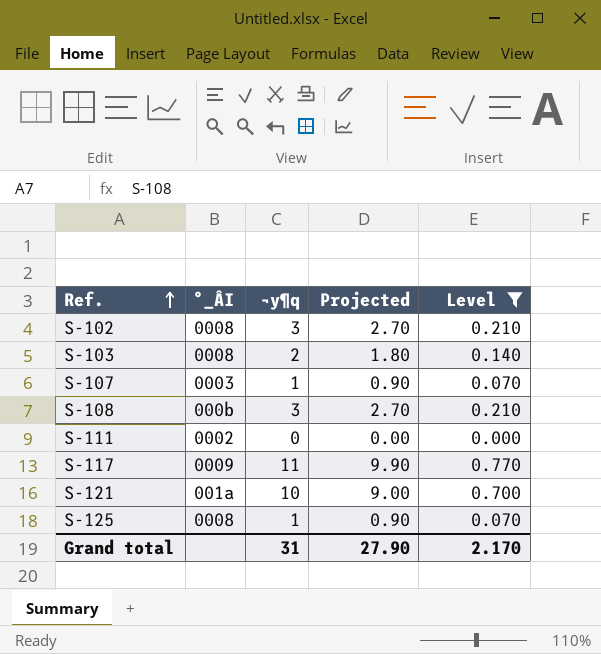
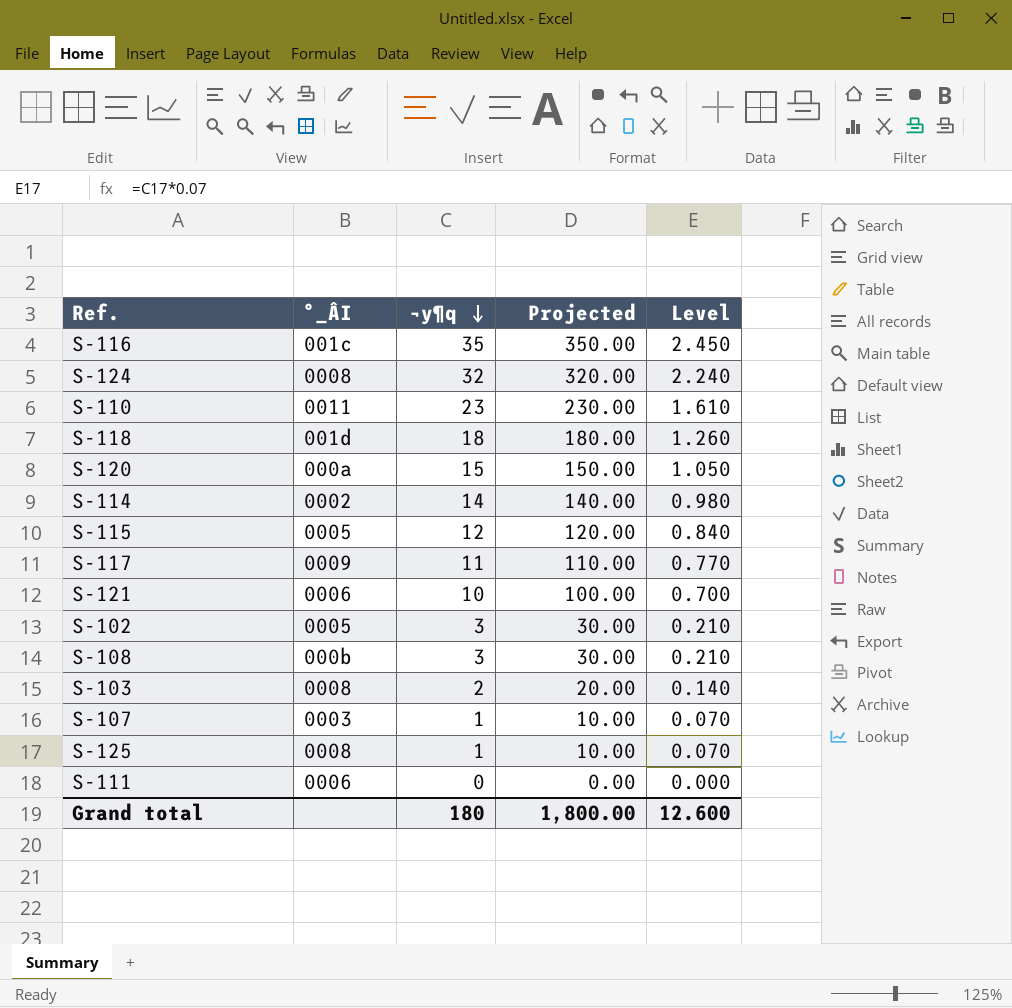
filter: Level <= 0.770 -> none
row order: Ref. ascending -> ¬y¶q descending
column Projected | formula: [¬y¶q] * 0.9 -> [¬y¶q] * 10
S-121 | °_ÂI: 001a -> 0006
S-102 | °_ÂI: 0008 -> 0005
S-111 | °_ÂI: 0002 -> 0006
Grand total | ¬y¶q: 31 -> 180
Grand total | Projected: 27.90 -> 1,800.00
Grand total | Level: 2.170 -> 12.600

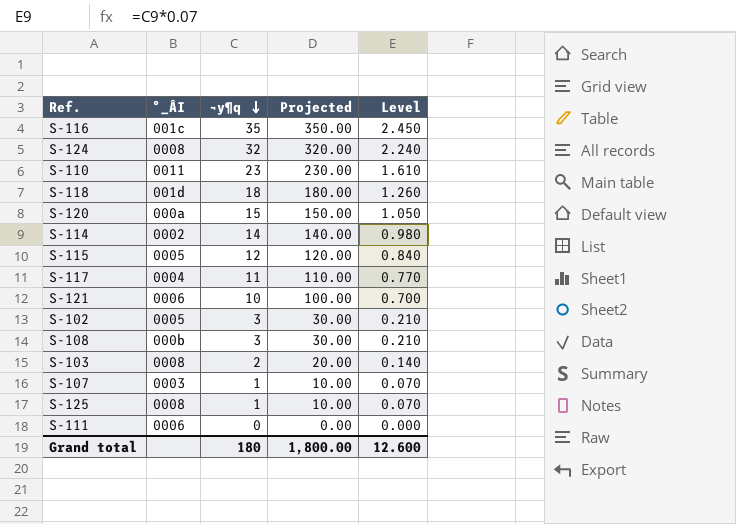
S-117 | °_ÂI: 0009 -> 0004

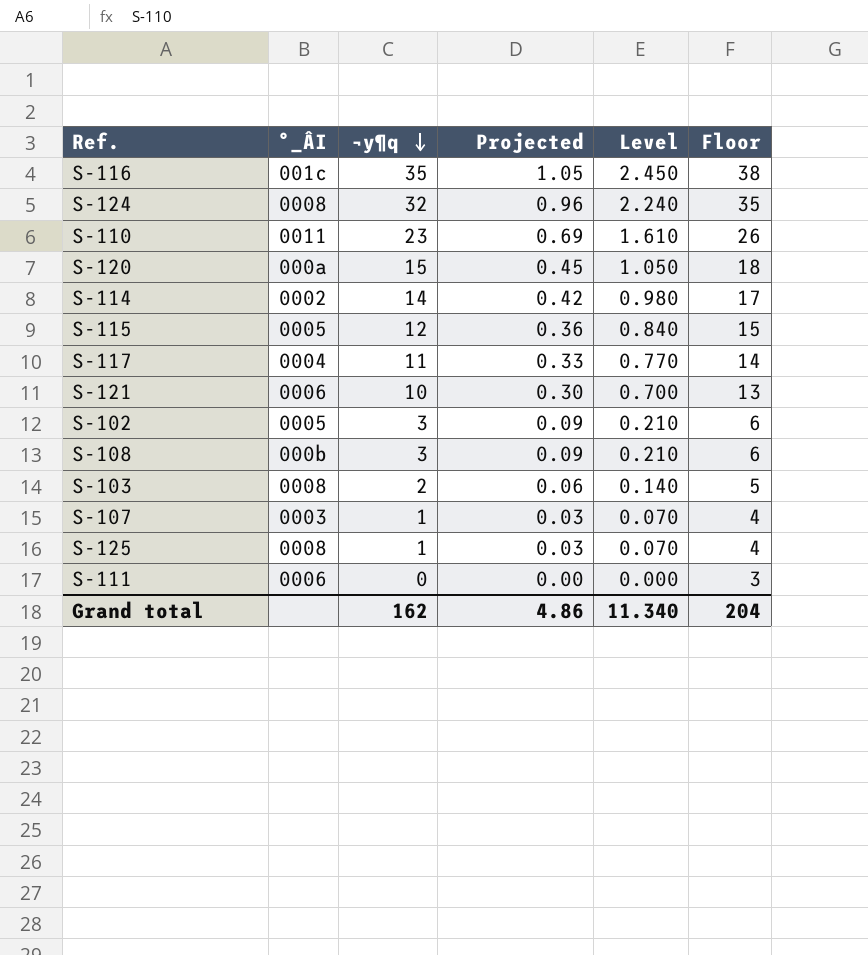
column Projected | formula: [¬y¶q] * 10 -> [¬y¶q] * 0.03
column Floor | formula: none -> [¬y¶q] + 3
row S-118: 001d | 18 | 180.00 | 1.260 -> none
Grand total | ¬y¶q: 180 -> 162
Grand total | Projected: 1,800.00 -> 4.86
Grand total | Level: 12.600 -> 11.340

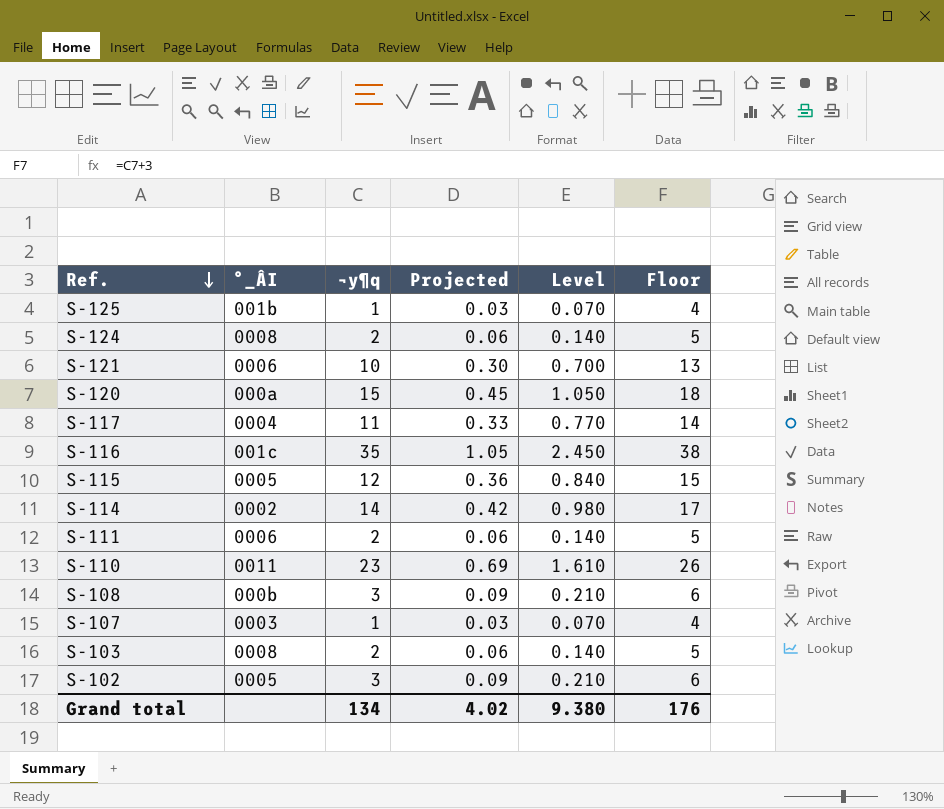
row order: ¬y¶q descending -> Ref. descending
S-125 | °_ÂI: 0008 -> 001b
S-124 | ¬y¶q: 32 -> 2
S-124 | Projected: 0.96 -> 0.06
S-124 | Level: 2.240 -> 0.140
S-124 | Floor: 35 -> 5
S-111 | ¬y¶q: 0 -> 2
S-111 | Projected: 0.00 -> 0.06
S-111 | Level: 0.000 -> 0.140
S-111 | Floor: 3 -> 5
Grand total | ¬y¶q: 162 -> 134
Grand total | Projected: 4.86 -> 4.02
Grand total | Level: 11.340 -> 9.380
Grand total | Floor: 204 -> 176

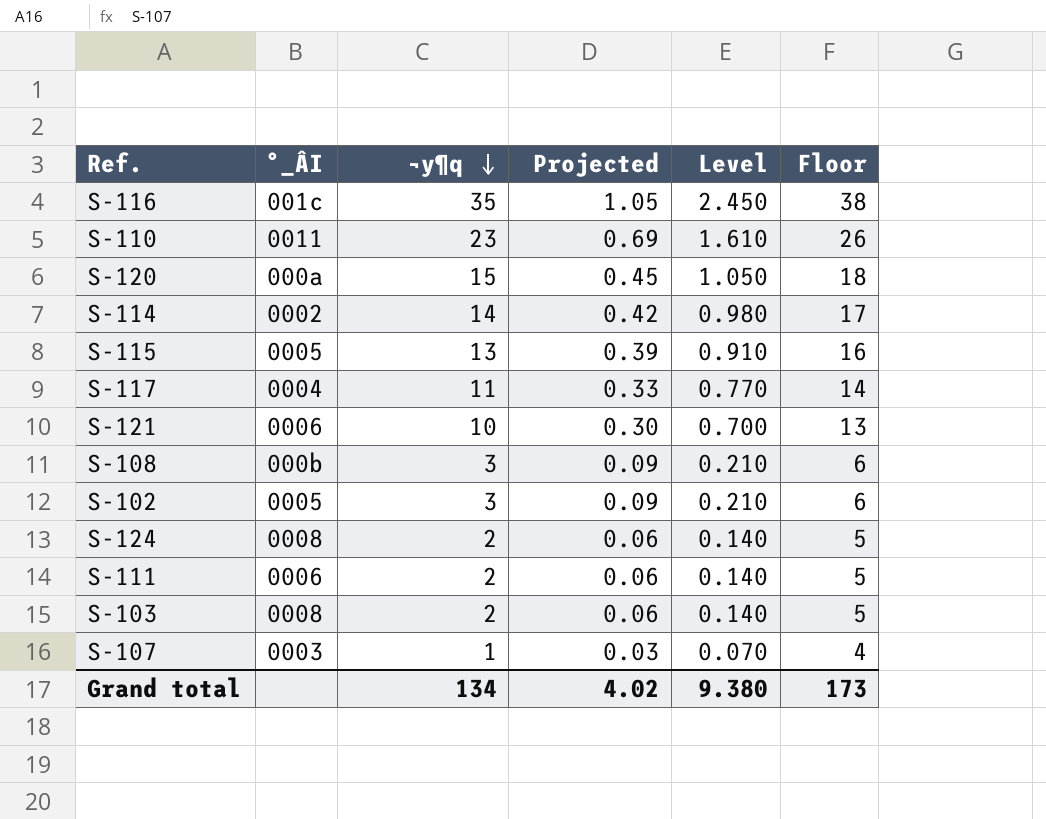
row order: Ref. descending -> ¬y¶q descending
row S-125: 001b | 1 | 0.03 | 0.070 | 4 -> none
S-115 | ¬y¶q: 12 -> 13
S-115 | Projected: 0.36 -> 0.39
S-115 | Level: 0.840 -> 0.910
S-115 | Floor: 15 -> 16
Grand total | Floor: 176 -> 173

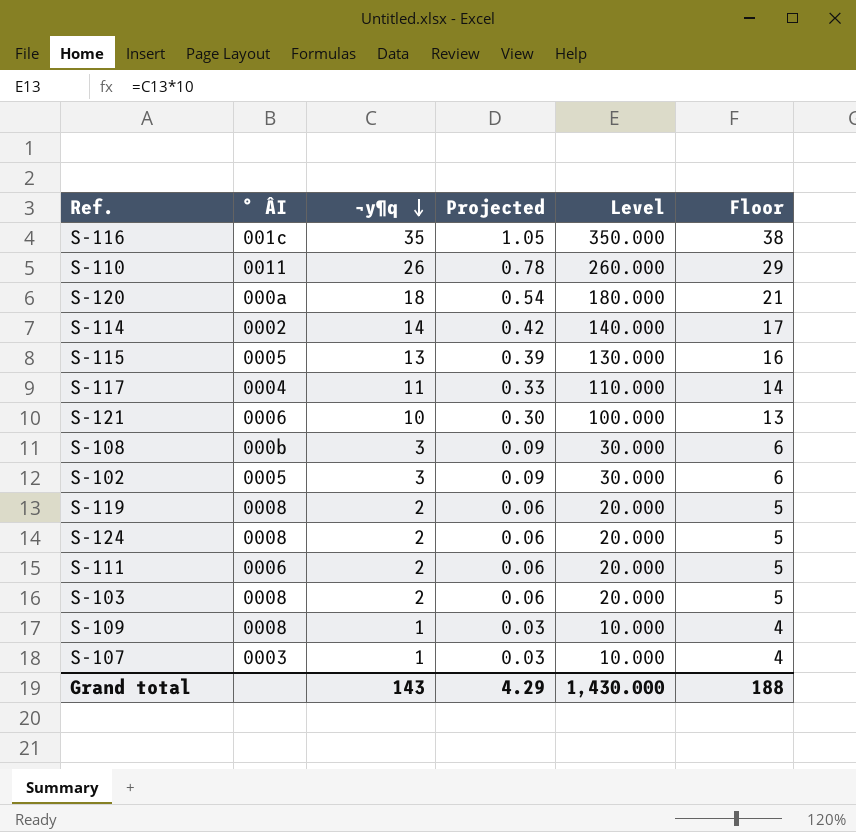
column name: °_ÂI -> ° ÂI
column Level | formula: [¬y¶q] * 0.07 -> [¬y¶q] * 10
S-110 | ¬y¶q: 23 -> 26
S-110 | Projected: 0.69 -> 0.78
S-110 | Floor: 26 -> 29
S-120 | ¬y¶q: 15 -> 18
S-120 | Projected: 0.45 -> 0.54
S-120 | Floor: 18 -> 21
row S-119: none -> 0008 | 2 | 0.06 | 20.000 | 5
row S-109: none -> 0008 | 1 | 0.03 | 10.000 | 4
Grand total | ¬y¶q: 134 -> 143
Grand total | Projected: 4.02 -> 4.29
Grand total | Level: 9.380 -> 1,430.000
Grand total | Floor: 173 -> 188

